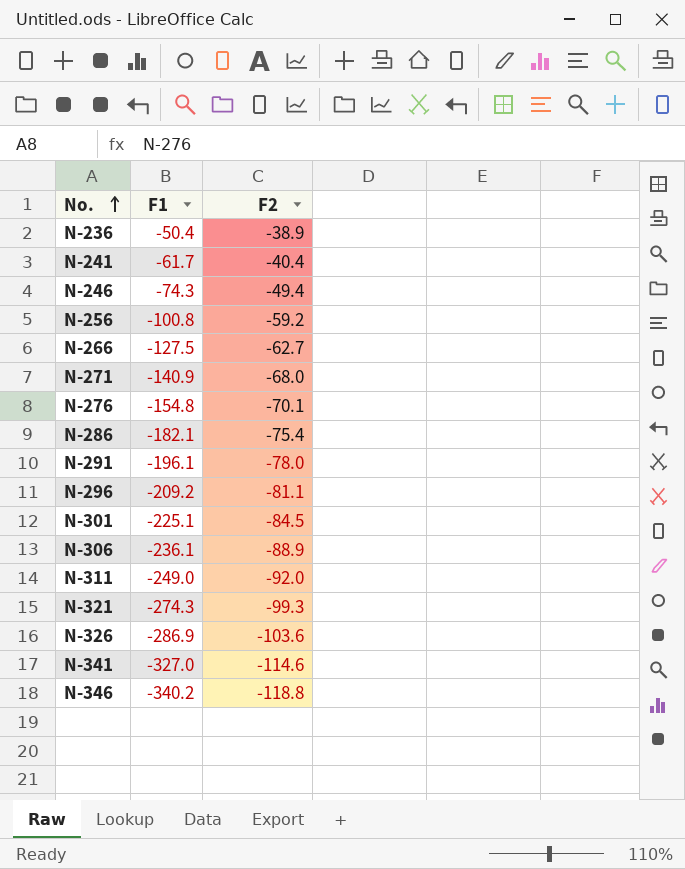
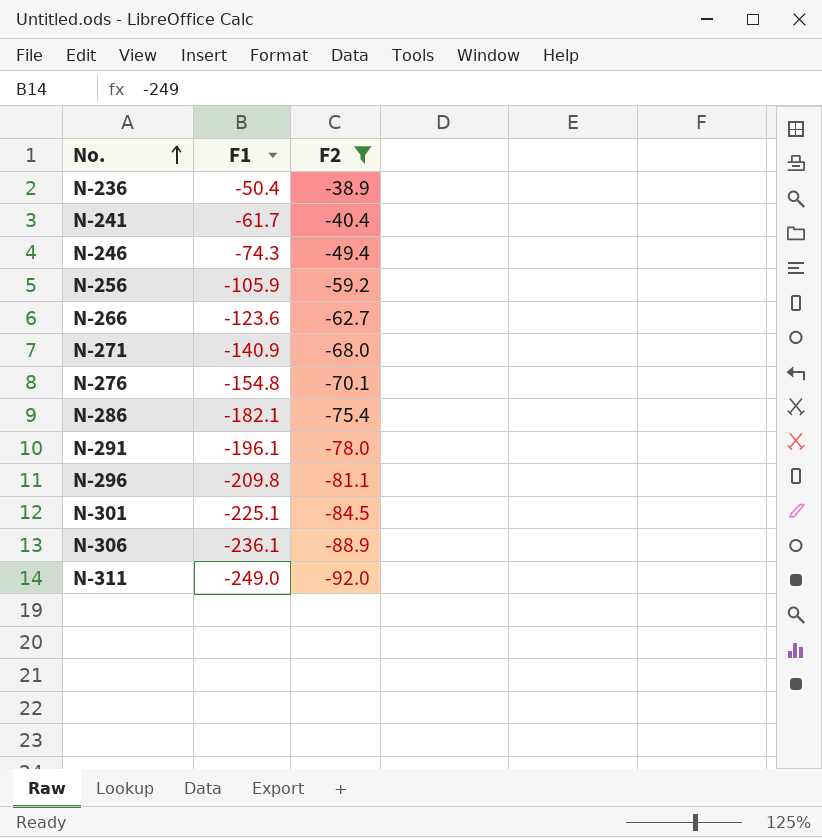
filter: none -> F2 >= -92.0
N-256 | F1: -100.8 -> -105.9
N-266 | F1: -127.5 -> -123.6
N-296 | F1: -209.2 -> -209.8

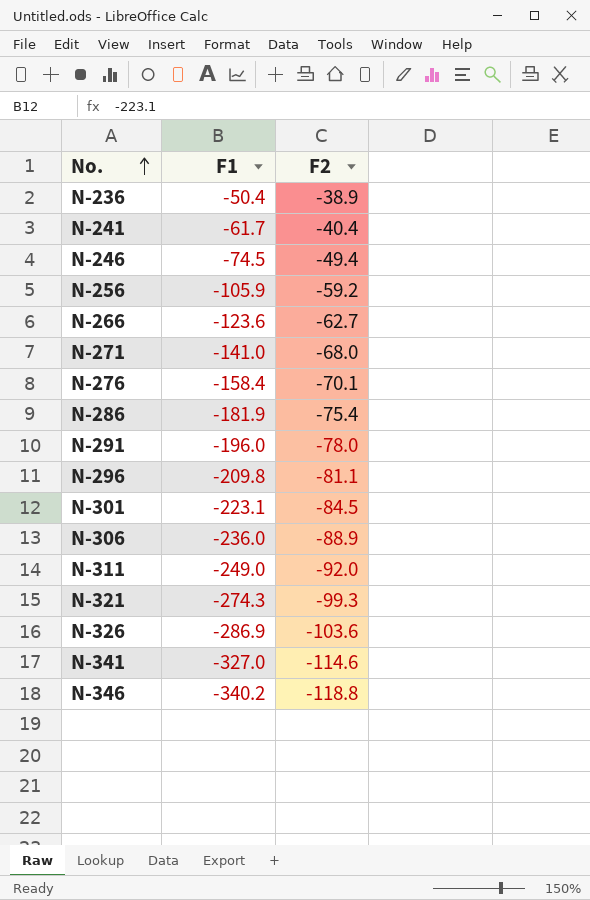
filter: F2 >= -92.0 -> none
N-246 | F1: -74.3 -> -74.5
N-271 | F1: -140.9 -> -141.0
N-276 | F1: -154.8 -> -158.4
N-286 | F1: -182.1 -> -181.9
N-291 | F1: -196.1 -> -196.0
N-301 | F1: -225.1 -> -223.1
N-306 | F1: -236.1 -> -236.0

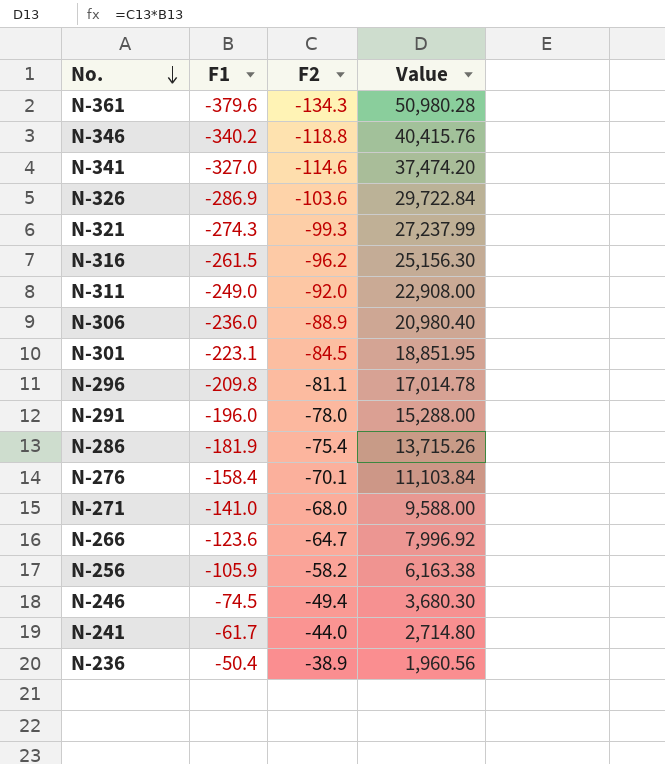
row order: No. ascending -> No. descending
column Value | formula: none -> [F1] * [F2]
row N-361: none -> -379.6 | -134.3 | 50,980.28
row N-316: none -> -261.5 | -96.2 | 25,156.30
N-266 | F2: -62.7 -> -64.7
N-256 | F2: -59.2 -> -58.2
N-241 | F2: -40.4 -> -44.0

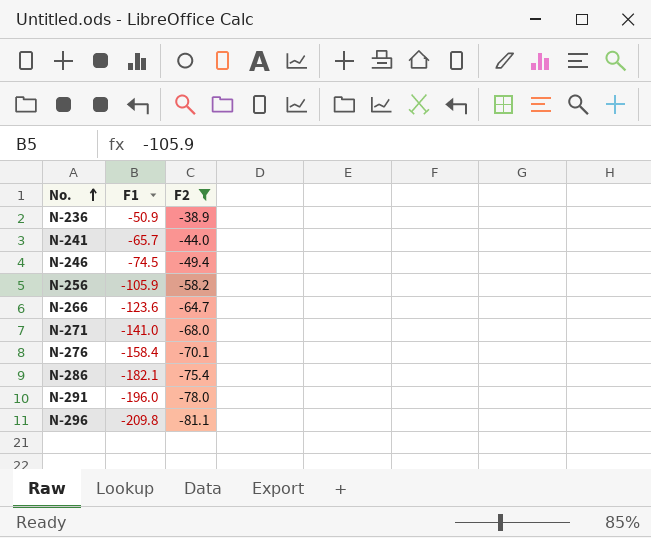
filter: none -> F2 >= -81.1
row order: No. descending -> No. ascending
column Value | formula: [F1] * [F2] -> none
N-236 | F1: -50.4 -> -50.9
N-241 | F1: -61.7 -> -65.7
N-286 | F1: -181.9 -> -182.1

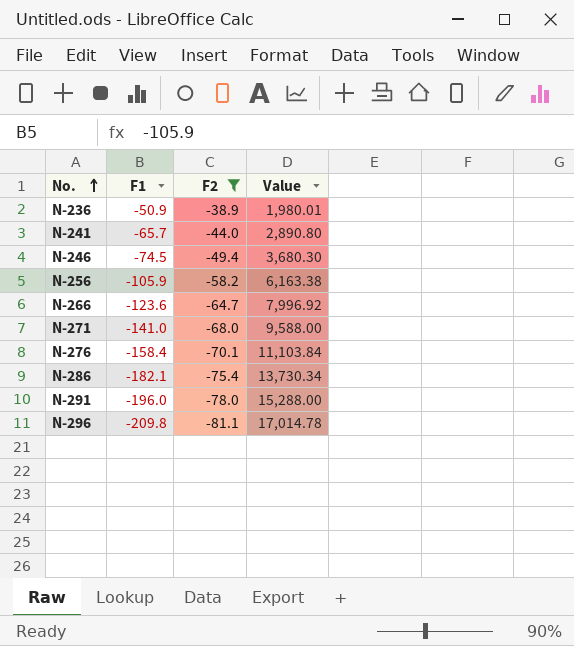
column Value | formula: none -> [F1] * [F2]

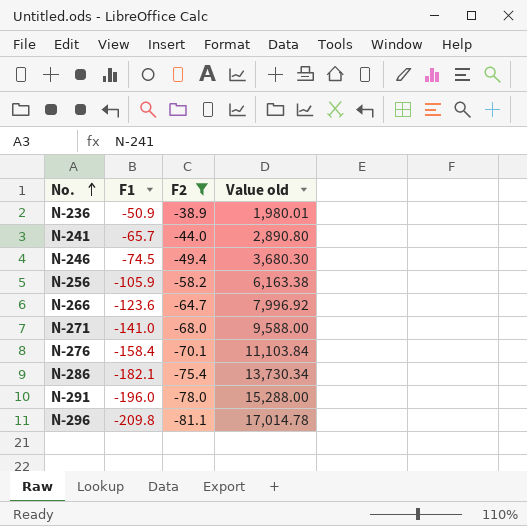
column name: Value -> Value old

